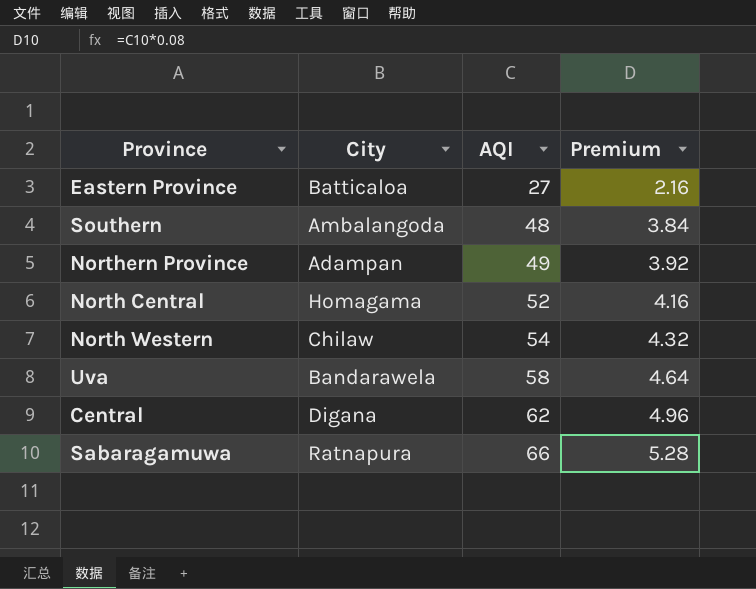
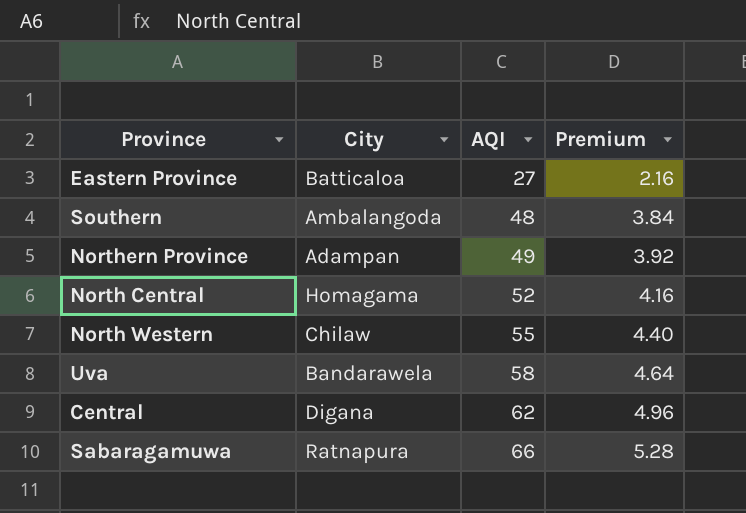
North Western | AQI: 54 -> 55
North Western | Premium: 4.32 -> 4.40

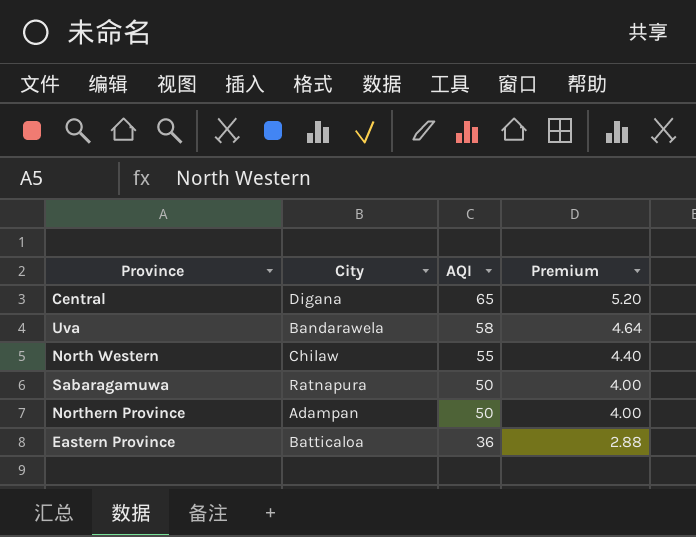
row order: AQI ascending -> AQI descending
row Southern: Ambalangoda | 48 | 3.84 -> none
row North Central: Homagama | 52 | 4.16 -> none
Central | AQI: 62 -> 65
Central | Premium: 4.96 -> 5.20
Sabaragamuwa | AQI: 66 -> 50
Sabaragamuwa | Premium: 5.28 -> 4.00
Northern Province | AQI: 49 -> 50
Northern Province | Premium: 3.92 -> 4.00
Eastern Province | AQI: 27 -> 36
Eastern Province | Premium: 2.16 -> 2.88

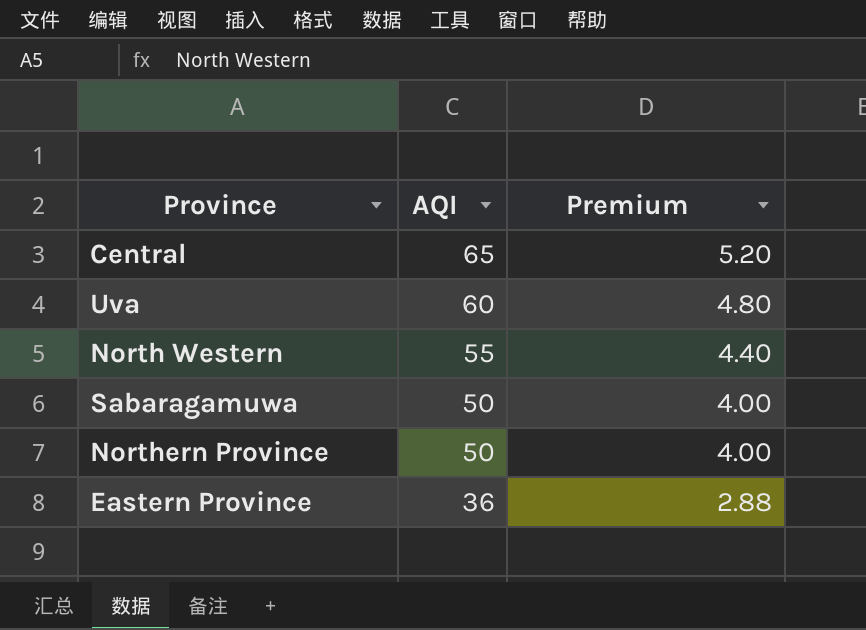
column City | position: 2 -> none
Uva | AQI: 58 -> 60
Uva | Premium: 4.64 -> 4.80

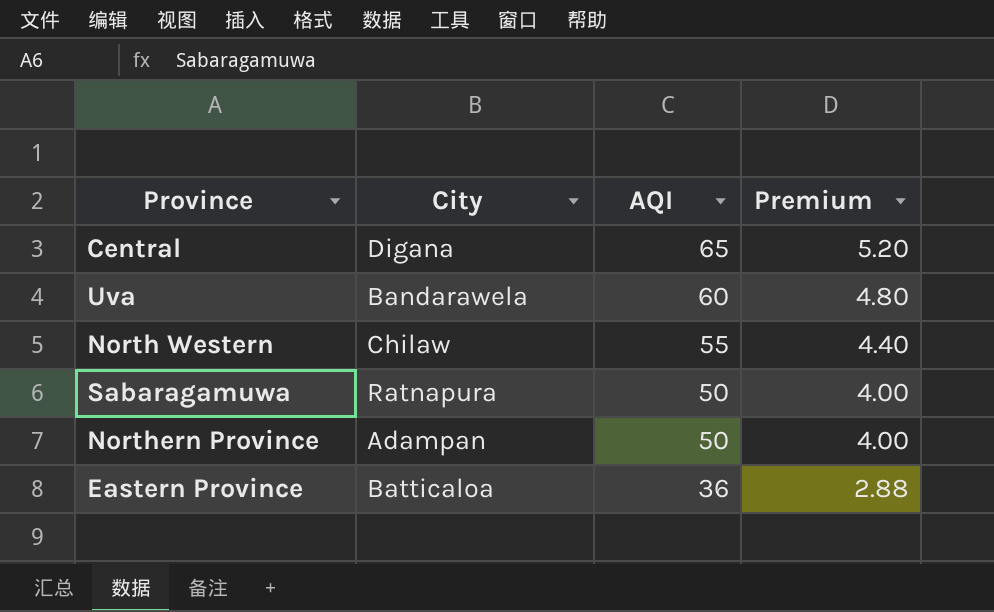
column City | position: none -> 2

